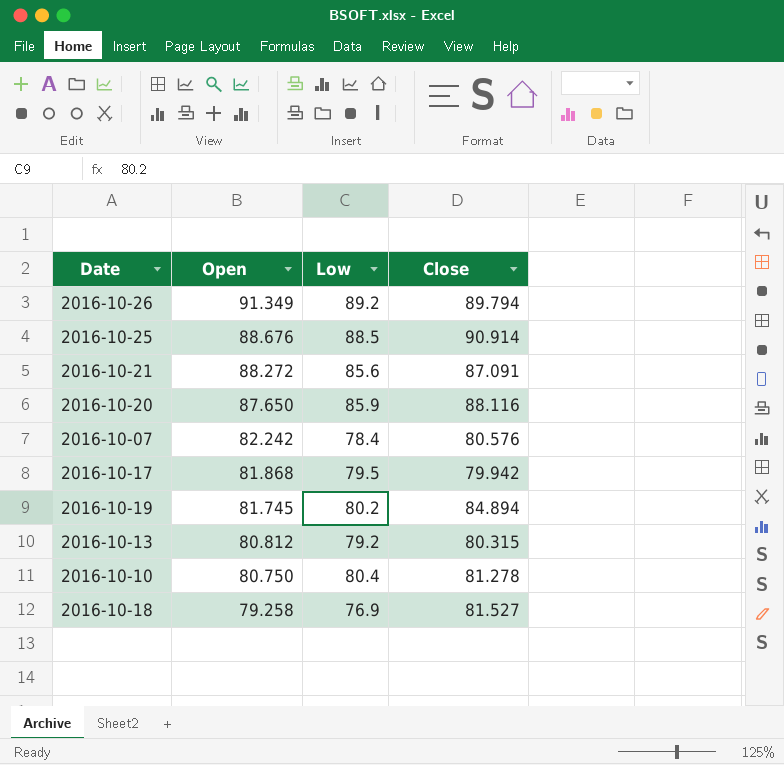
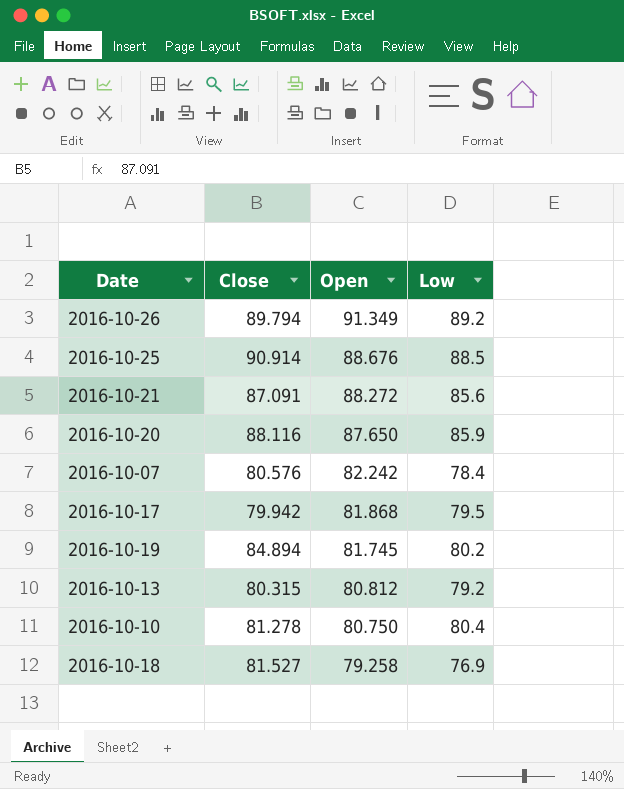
column Close | position: 4 -> 2

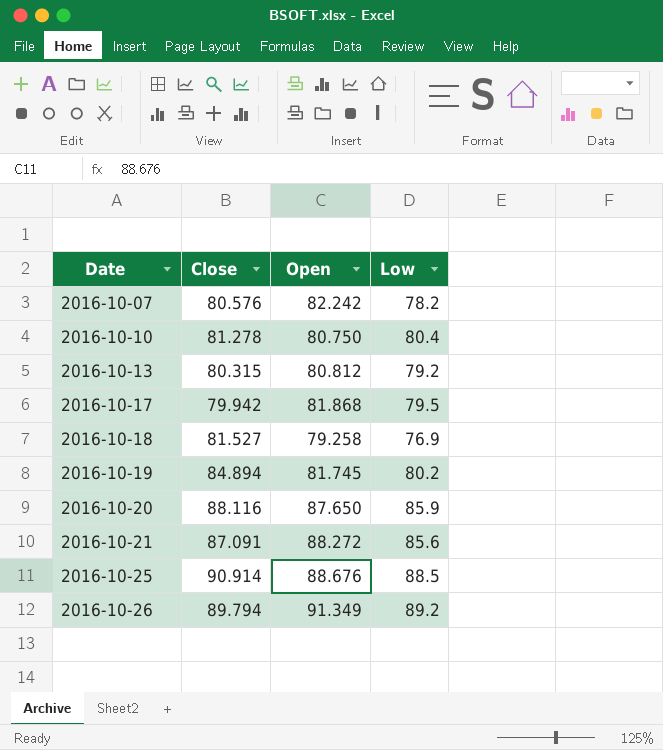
row order: Open descending -> Date ascending
2016-10-07 | Low: 78.4 -> 78.2

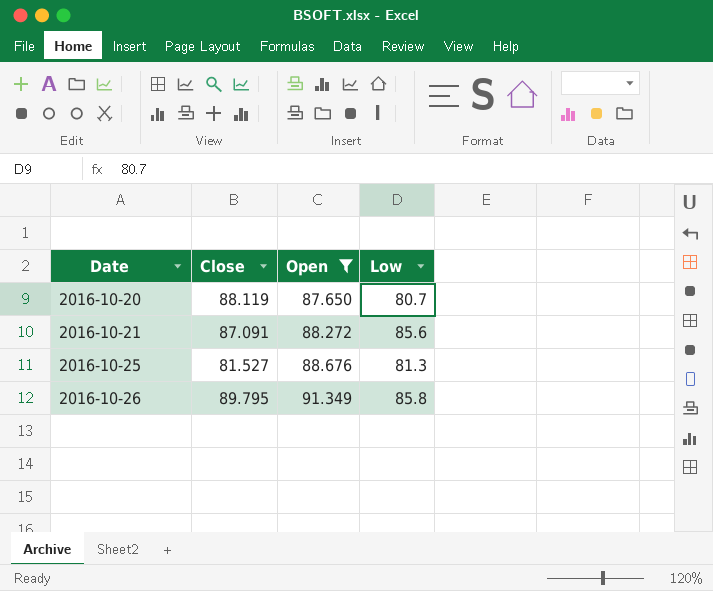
filter: none -> Open >= 87.650
2016-10-20 | Close: 88.116 -> 88.119
2016-10-20 | Low: 85.9 -> 80.7
2016-10-25 | Close: 90.914 -> 81.527
2016-10-25 | Low: 88.5 -> 81.3
2016-10-26 | Close: 89.794 -> 89.795
2016-10-26 | Low: 89.2 -> 85.8

